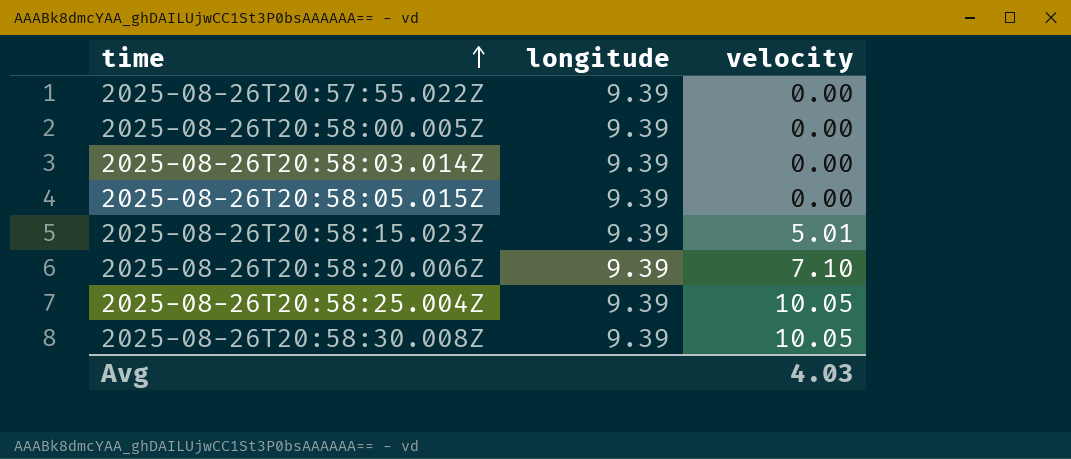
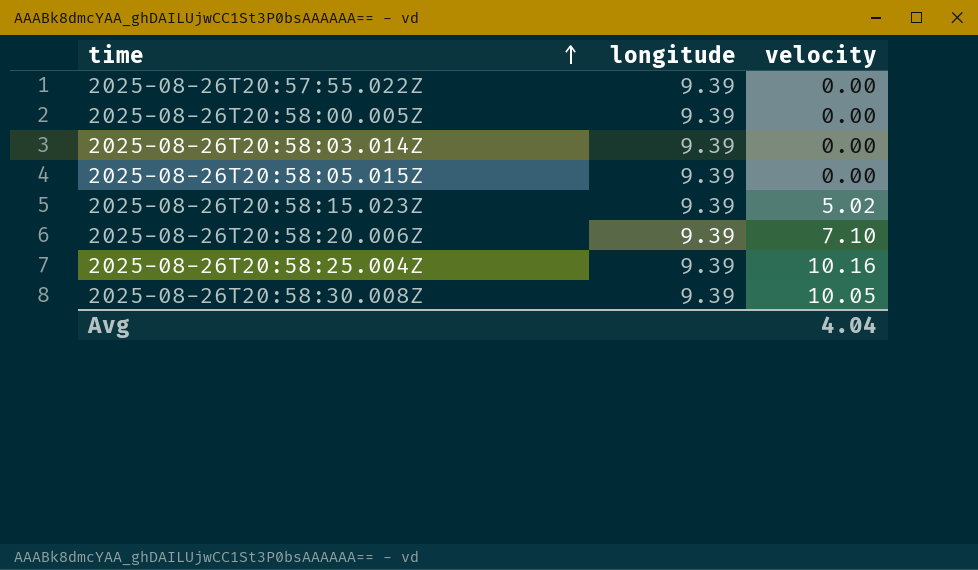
2025-08-26T20:58:15.023Z | velocity: 5.01 -> 5.02
2025-08-26T20:58:25.004Z | velocity: 10.05 -> 10.16
Avg | velocity: 4.03 -> 4.04

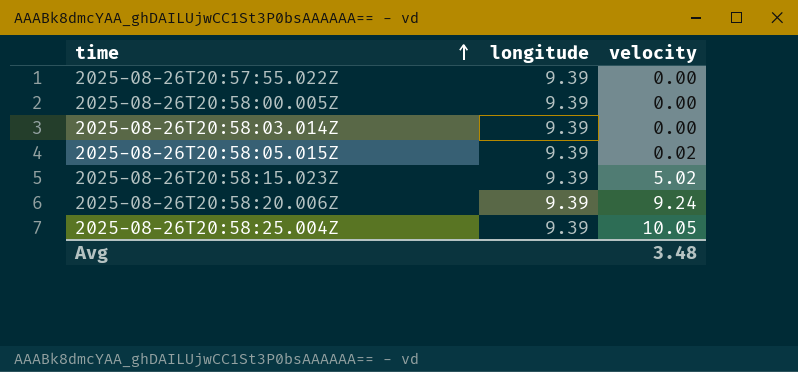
row 2025-08-26T20:58:30.008Z: 9.39 | 10.05 -> none
2025-08-26T20:58:05.015Z | velocity: 0.00 -> 0.02
2025-08-26T20:58:20.006Z | velocity: 7.10 -> 9.24
2025-08-26T20:58:25.004Z | velocity: 10.16 -> 10.05
Avg | velocity: 4.04 -> 3.48

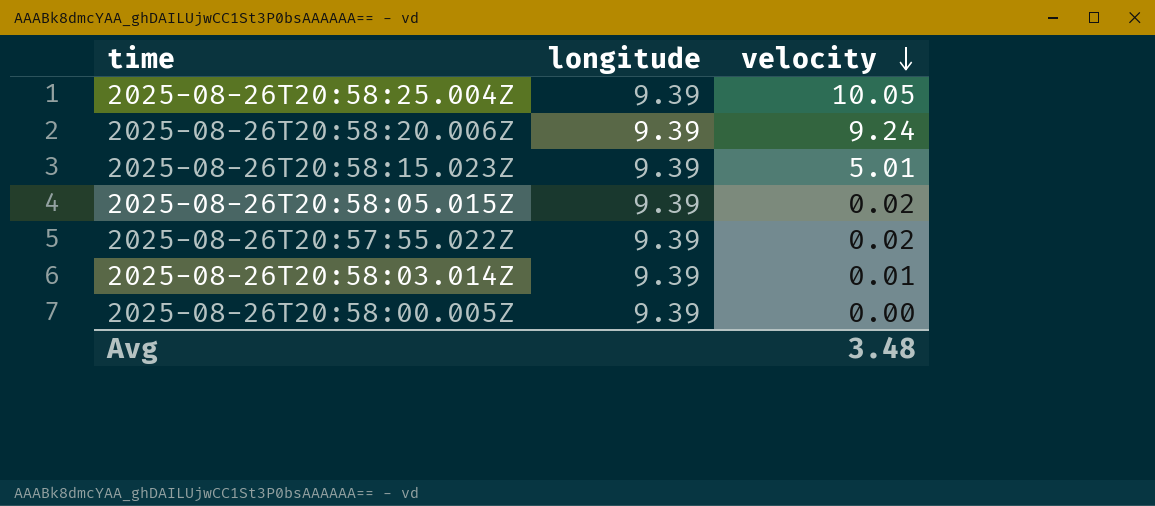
row order: time ascending -> velocity descending
2025-08-26T20:58:15.023Z | velocity: 5.02 -> 5.01
2025-08-26T20:57:55.022Z | velocity: 0.00 -> 0.02
2025-08-26T20:58:03.014Z | velocity: 0.00 -> 0.01

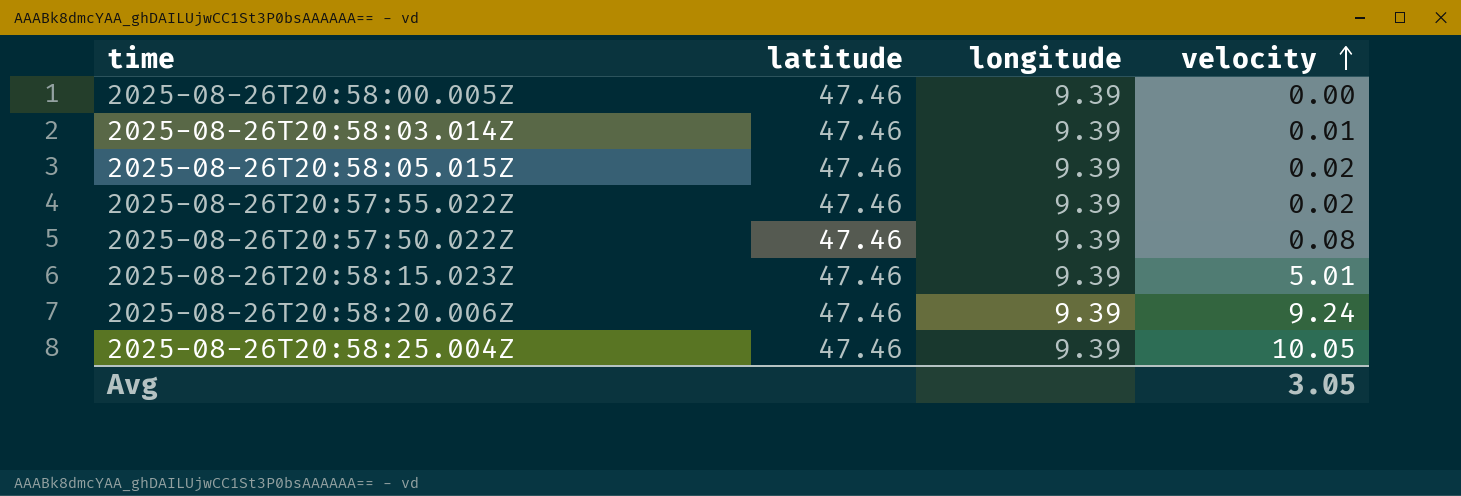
row order: velocity descending -> velocity ascending
column latitude | position: none -> 2
row 2025-08-26T20:57:50.022Z: none -> 47.46 | 9.39 | 0.08
Avg | velocity: 3.48 -> 3.05

